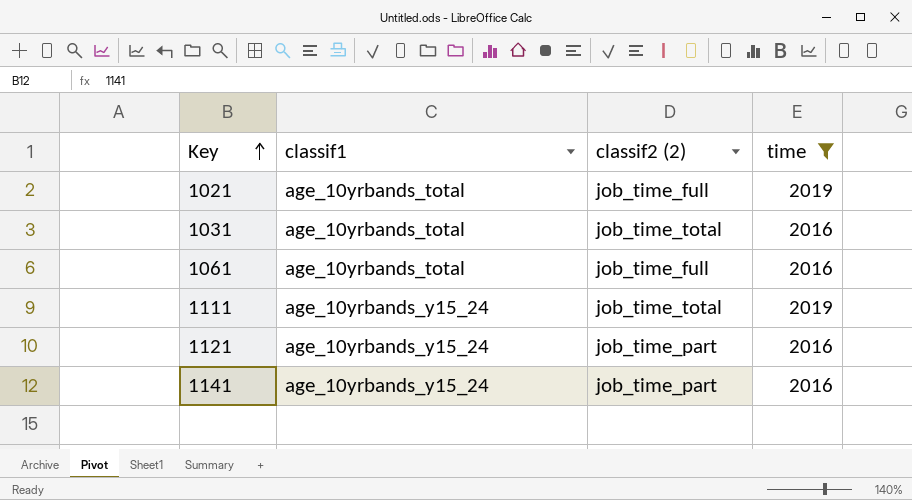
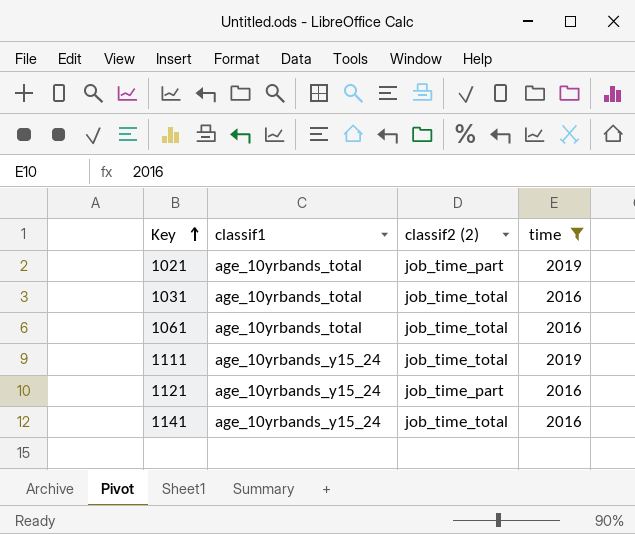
1021 | classif2 (2): job_time_full -> job_time_part
1061 | classif2 (2): job_time_full -> job_time_total
1141 | classif2 (2): job_time_part -> job_time_total

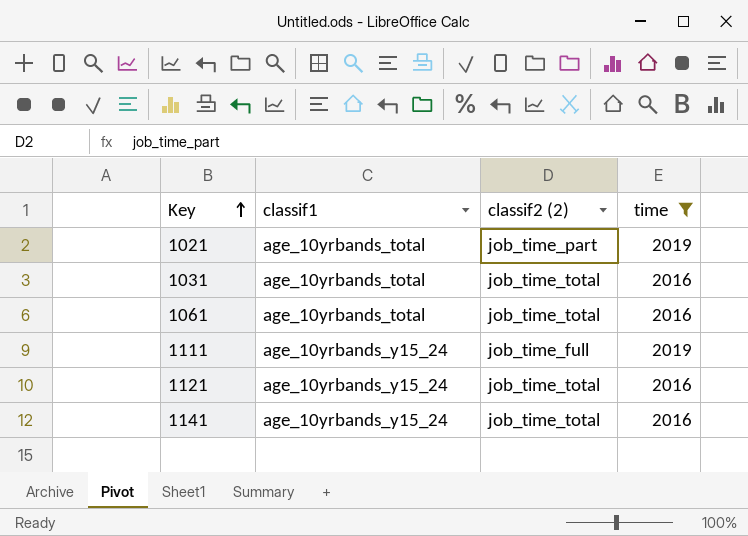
1111 | classif2 (2): job_time_total -> job_time_full
1121 | classif2 (2): job_time_part -> job_time_total

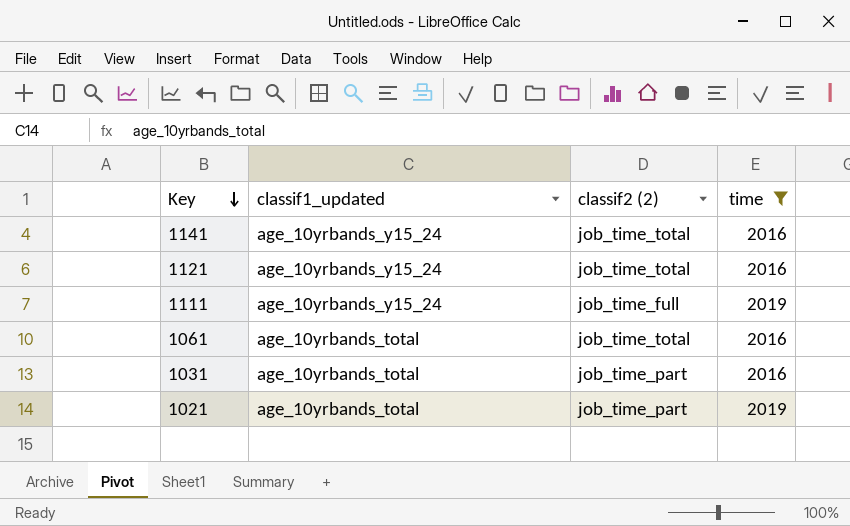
row order: Key ascending -> Key descending
column name: classif1 -> classif1_updated
1031 | classif2 (2): job_time_total -> job_time_part

